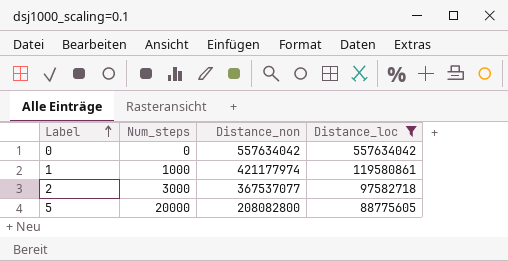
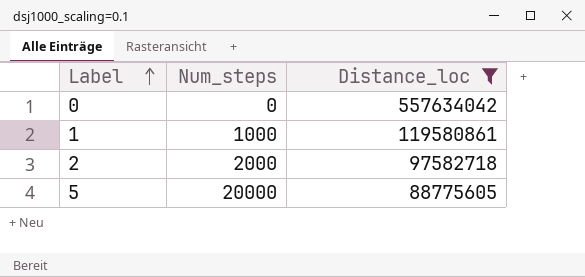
column Distance_non | position: 3 -> none
2 | Num_steps: 3000 -> 2000

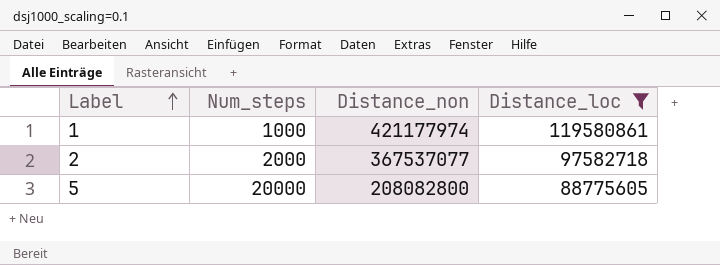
column Distance_non | position: none -> 3
row 0: 0 | 557634042 -> none

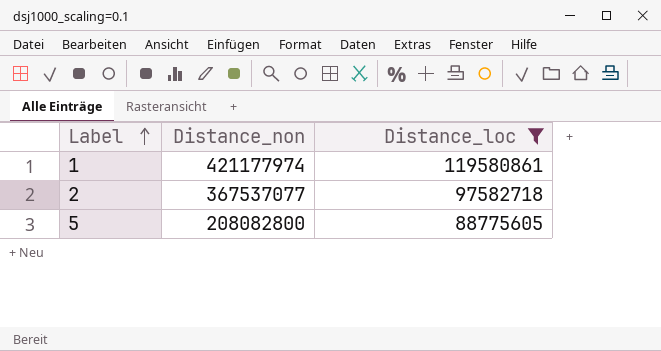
column Num_steps | position: 2 -> none

